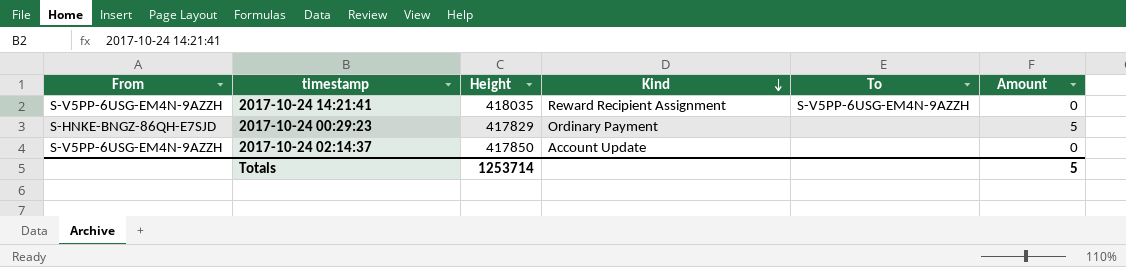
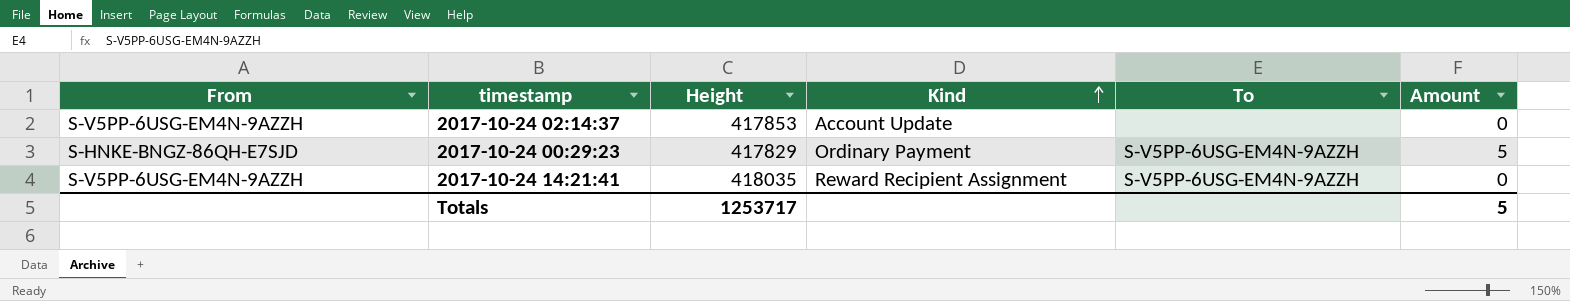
row order: Kind descending -> Kind ascending
2017-10-24 02:14:37 | Height: 417850 -> 417853
2017-10-24 00:29:23 | To: none -> S-V5PP-6USG-EM4N-9AZZH
Totals | Height: 1253714 -> 1253717

